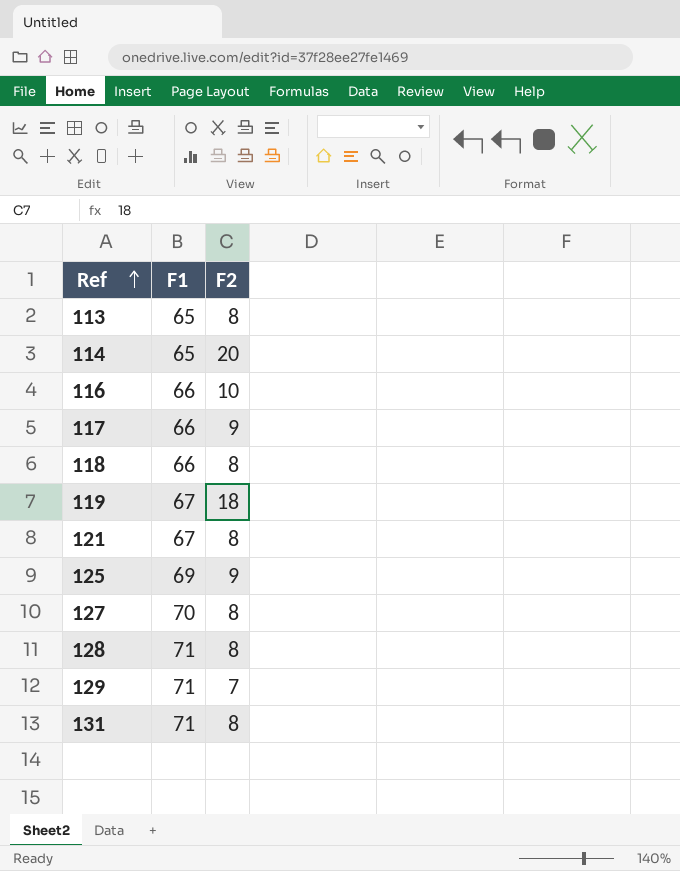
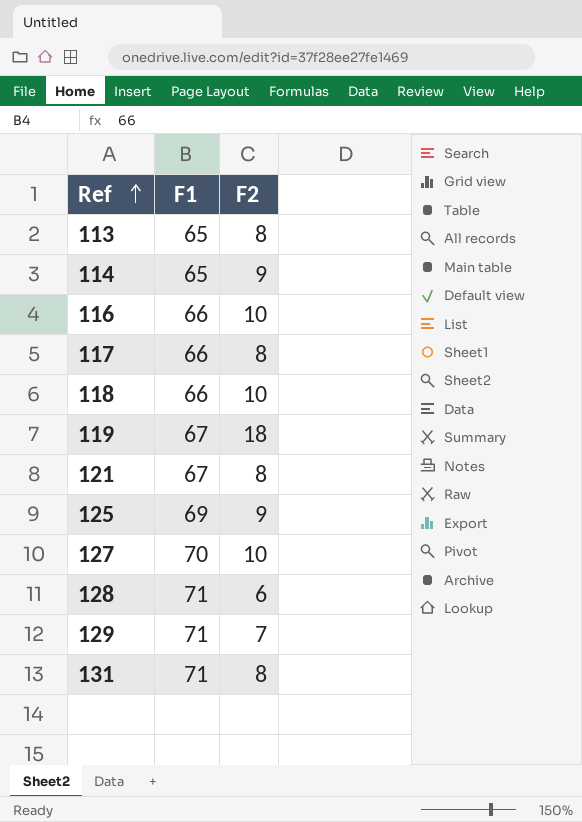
114 | F2: 20 -> 9
117 | F2: 9 -> 8
118 | F2: 8 -> 10
127 | F2: 8 -> 10
128 | F2: 8 -> 6

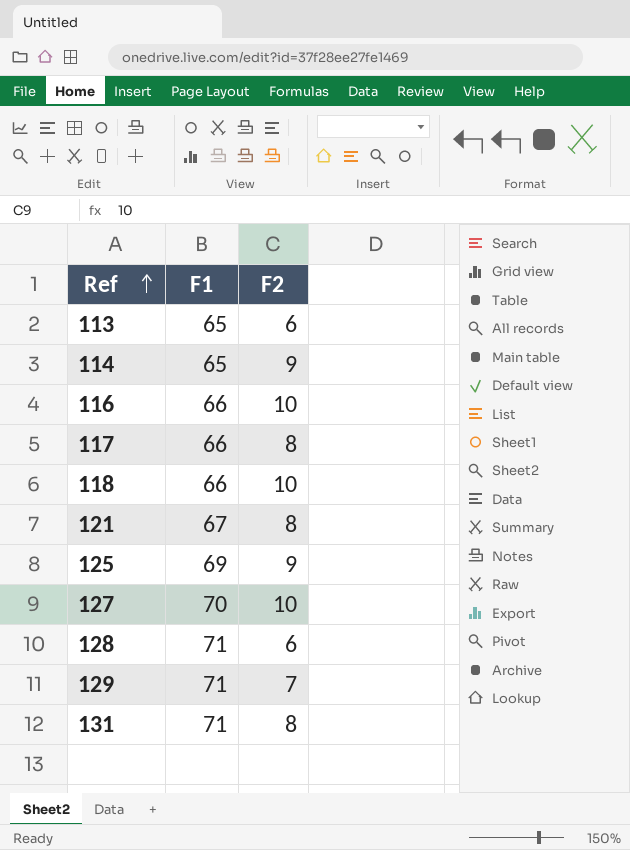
row 119: 67 | 18 -> none
113 | F2: 8 -> 6

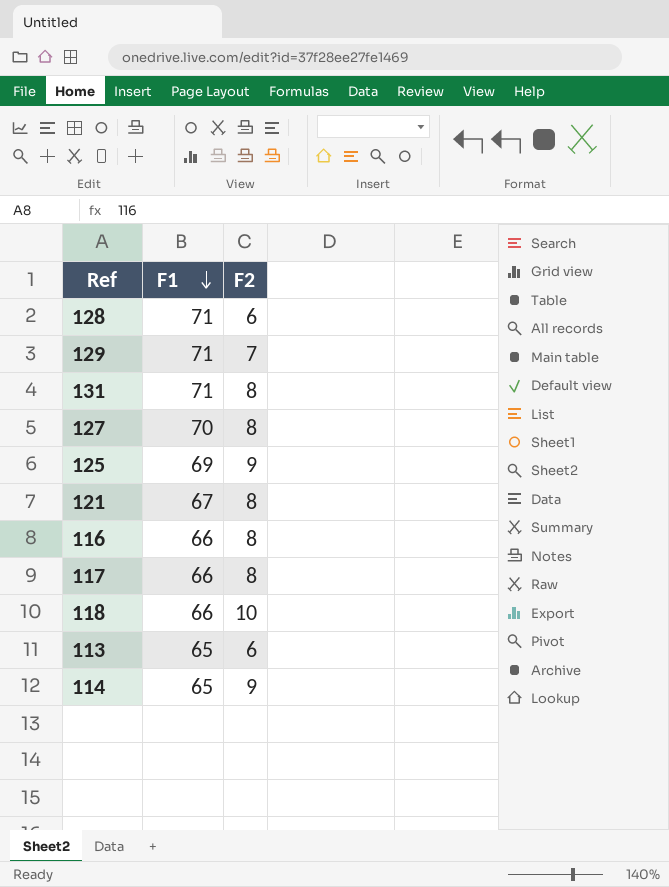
row order: Ref ascending -> F1 descending
127 | F2: 10 -> 8
116 | F2: 10 -> 8

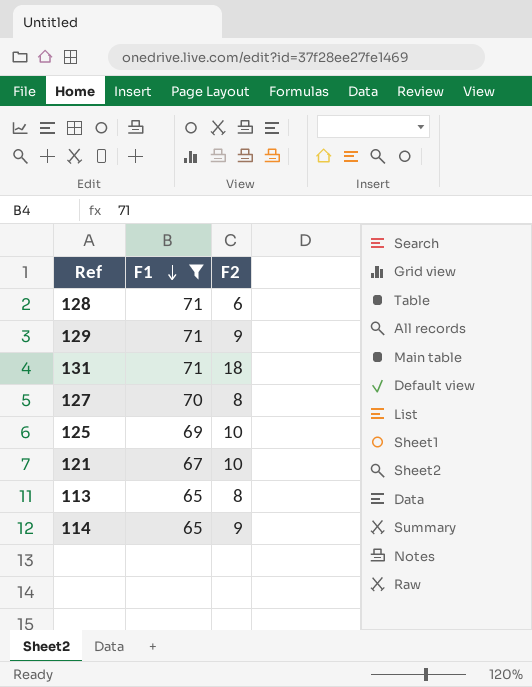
filter: none -> F1 != 66
129 | F2: 7 -> 9
131 | F2: 8 -> 18
125 | F2: 9 -> 10
121 | F2: 8 -> 10
113 | F2: 6 -> 8

